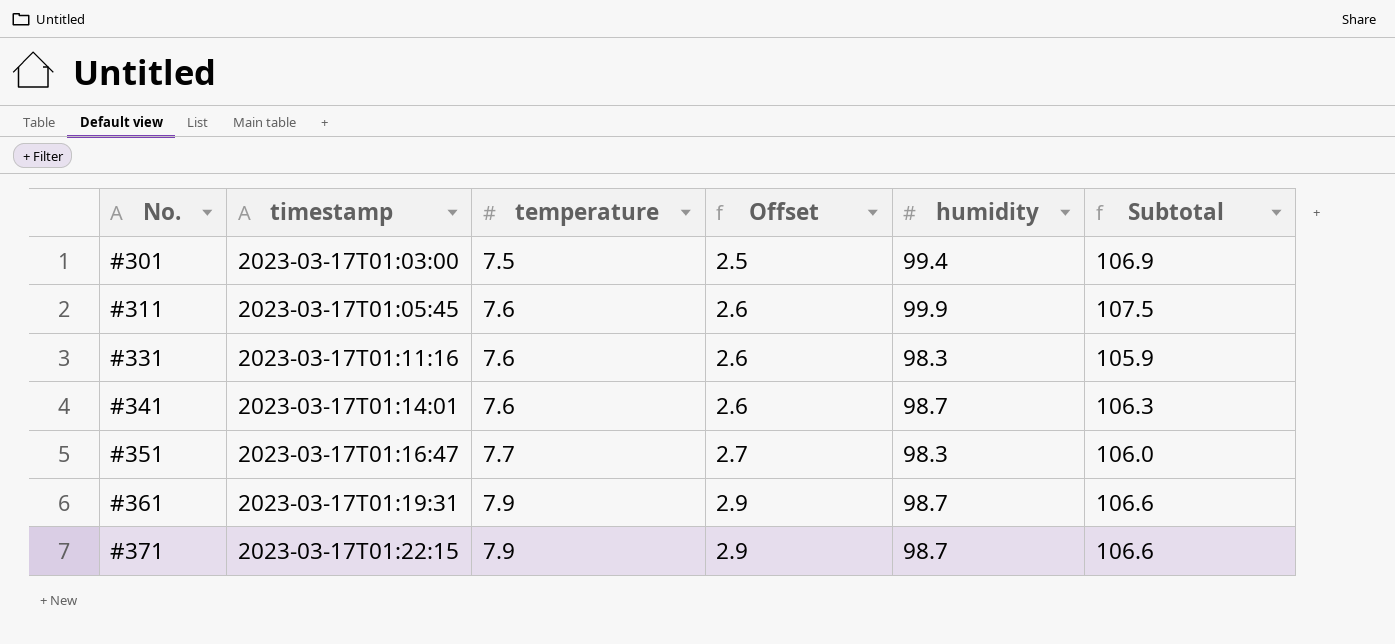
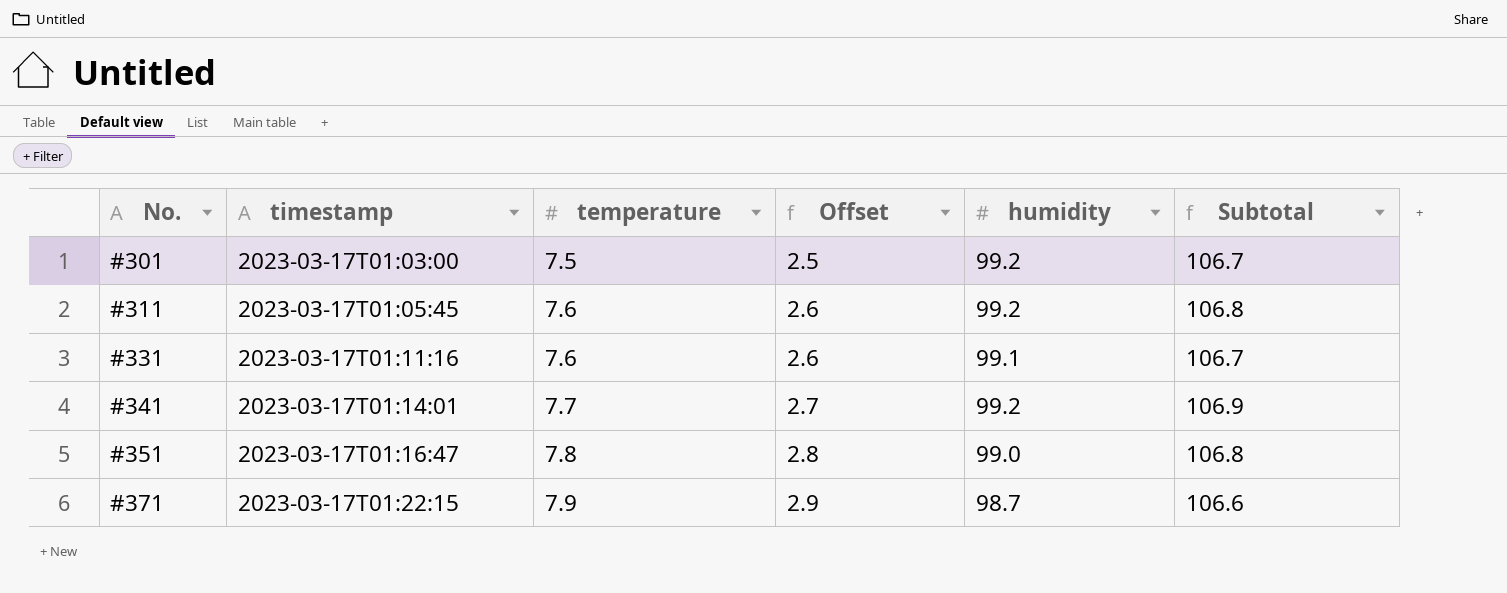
row #361: 2023-03-17T01:19:31 | 7.9 | 2.9 | 98.7 | 106.6 -> none
#301 | humidity: 99.4 -> 99.2
#301 | Subtotal: 106.9 -> 106.7
#311 | humidity: 99.9 -> 99.2
#311 | Subtotal: 107.5 -> 106.8
#331 | humidity: 98.3 -> 99.1
#331 | Subtotal: 105.9 -> 106.7
#341 | temperature: 7.6 -> 7.7
#341 | Offset: 2.6 -> 2.7
#341 | humidity: 98.7 -> 99.2
#341 | Subtotal: 106.3 -> 106.9
#351 | temperature: 7.7 -> 7.8
#351 | Offset: 2.7 -> 2.8
#351 | humidity: 98.3 -> 99.0
#351 | Subtotal: 106.0 -> 106.8

